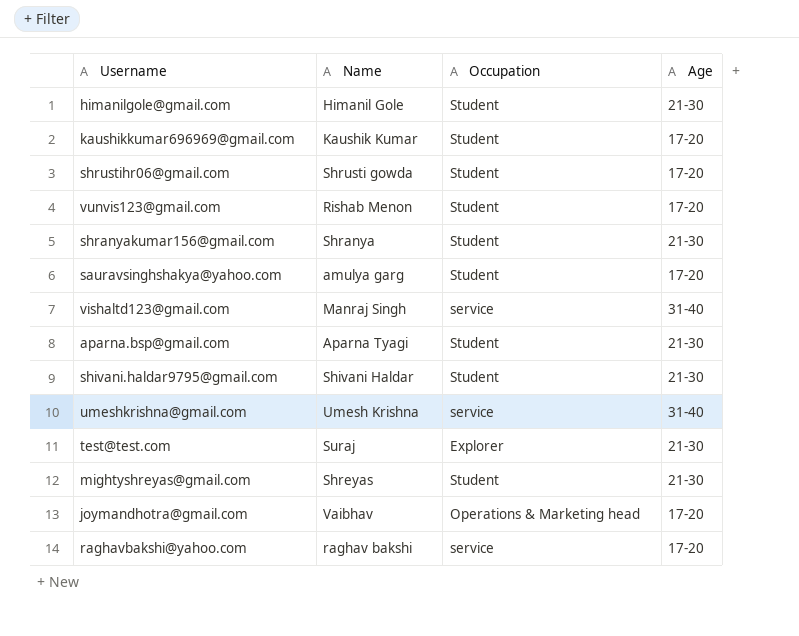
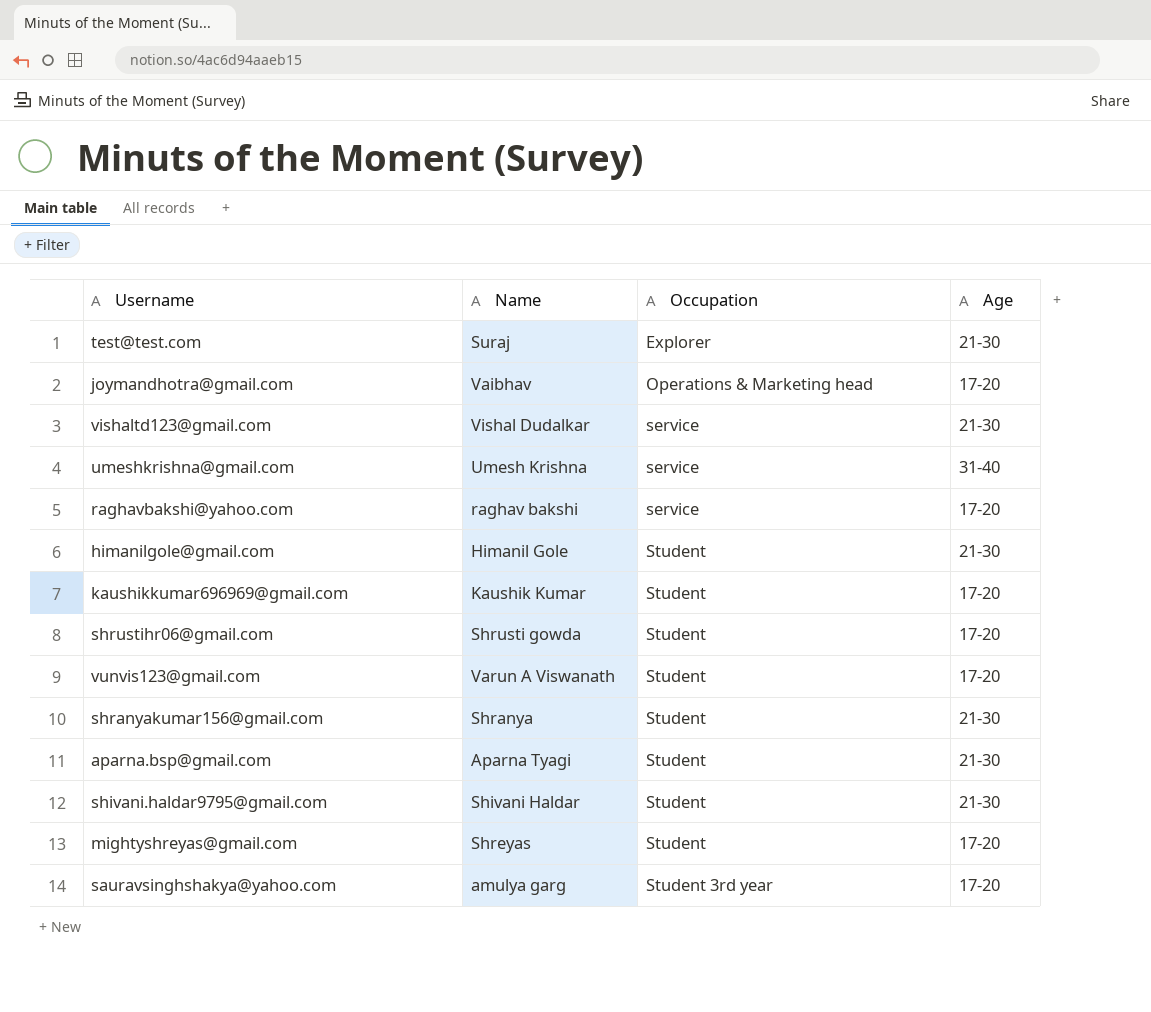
row order: none -> Occupation ascending
vishaltd123@gmail.com | Name: Manraj Singh -> Vishal Dudalkar
vishaltd123@gmail.com | Age: 31-40 -> 21-30
vunvis123@gmail.com | Name: Rishab Menon -> Varun A Viswanath
mightyshreyas@gmail.com | Age: 21-30 -> 17-20
sauravsinghshakya@yahoo.com | Occupation: Student -> Student 3rd year

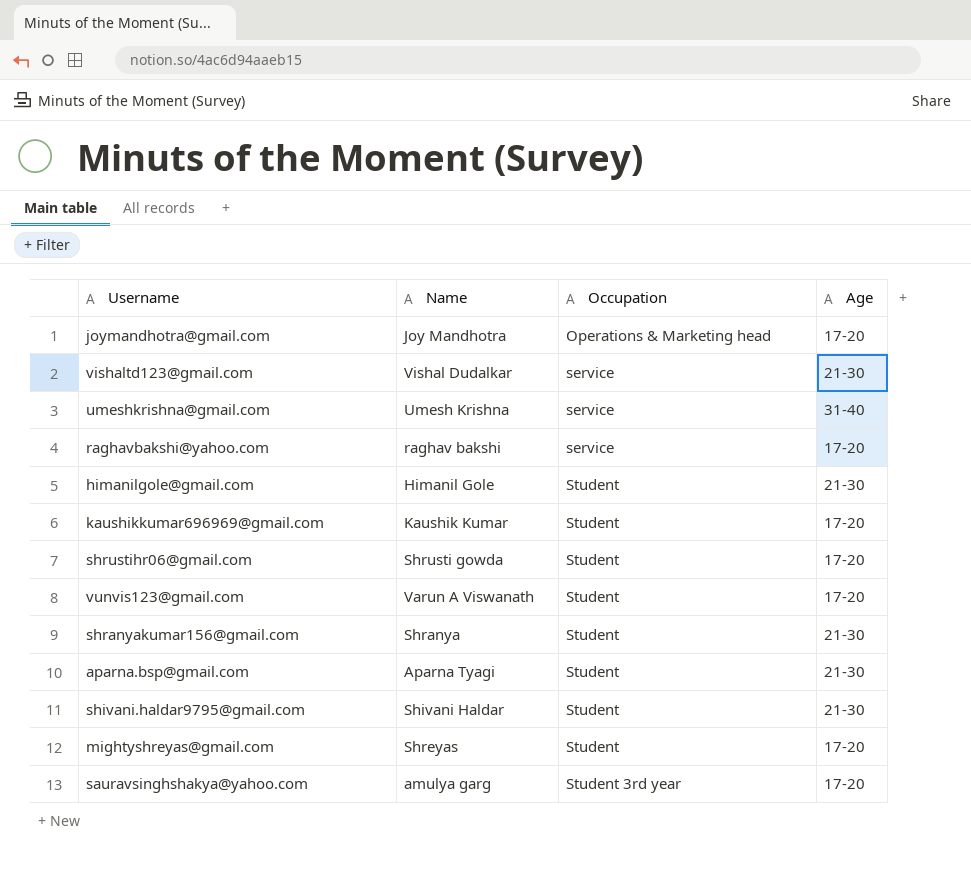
row test@test.com: Suraj | Explorer | 21-30 -> none
joymandhotra@gmail.com | Name: Vaibhav -> Joy Mandhotra

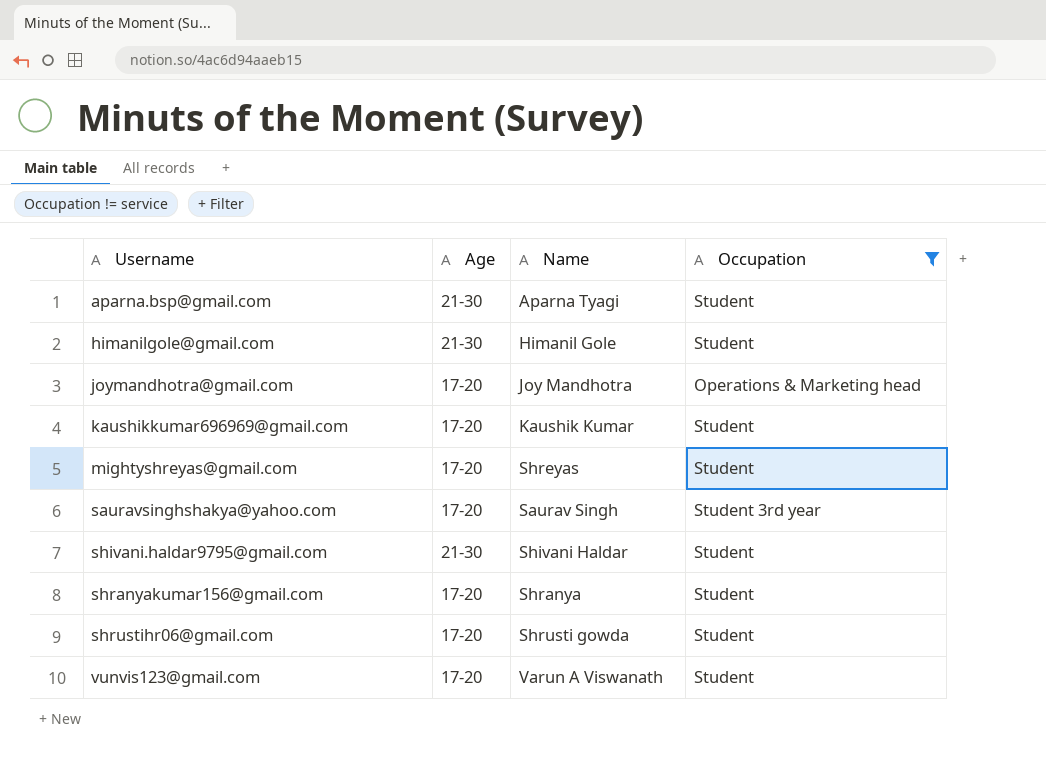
filter: none -> Occupation != service
row order: Occupation ascending -> Username ascending
column Age | position: 4 -> 2
sauravsinghshakya@yahoo.com | Name: amulya garg -> Saurav Singh
shranyakumar156@gmail.com | Age: 21-30 -> 17-20

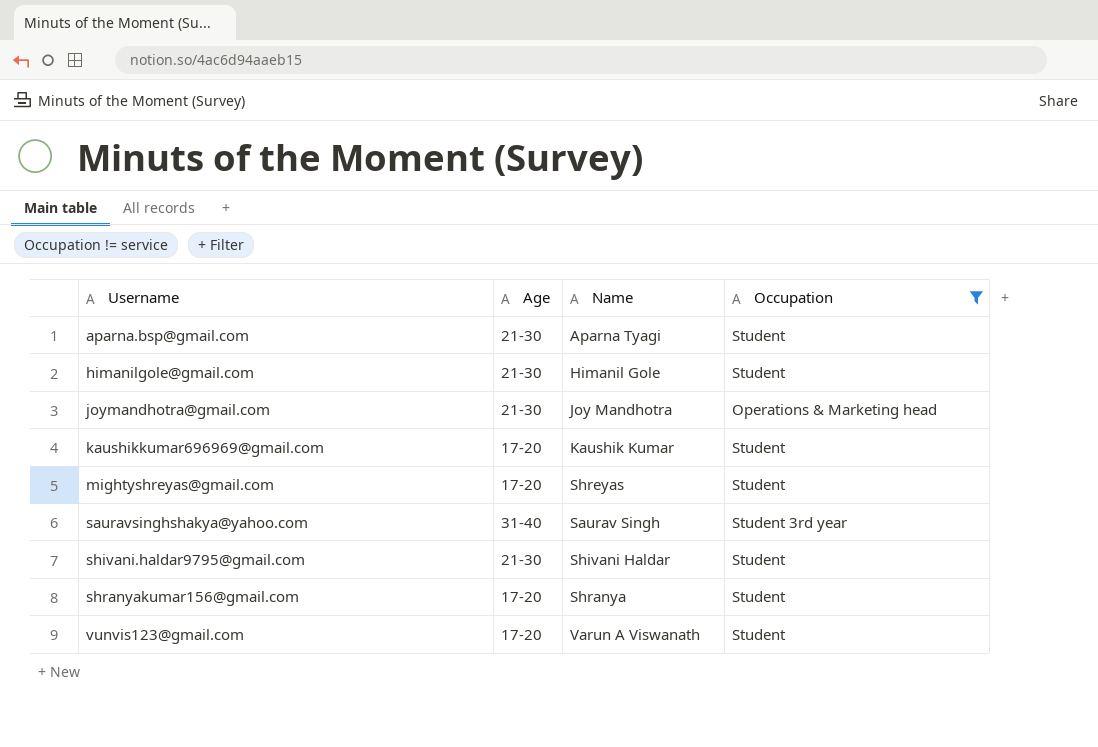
row shrustihr06@gmail.com: 17-20 | Shrusti gowda | Student -> none
joymandhotra@gmail.com | Age: 17-20 -> 21-30
sauravsinghshakya@yahoo.com | Age: 17-20 -> 31-40

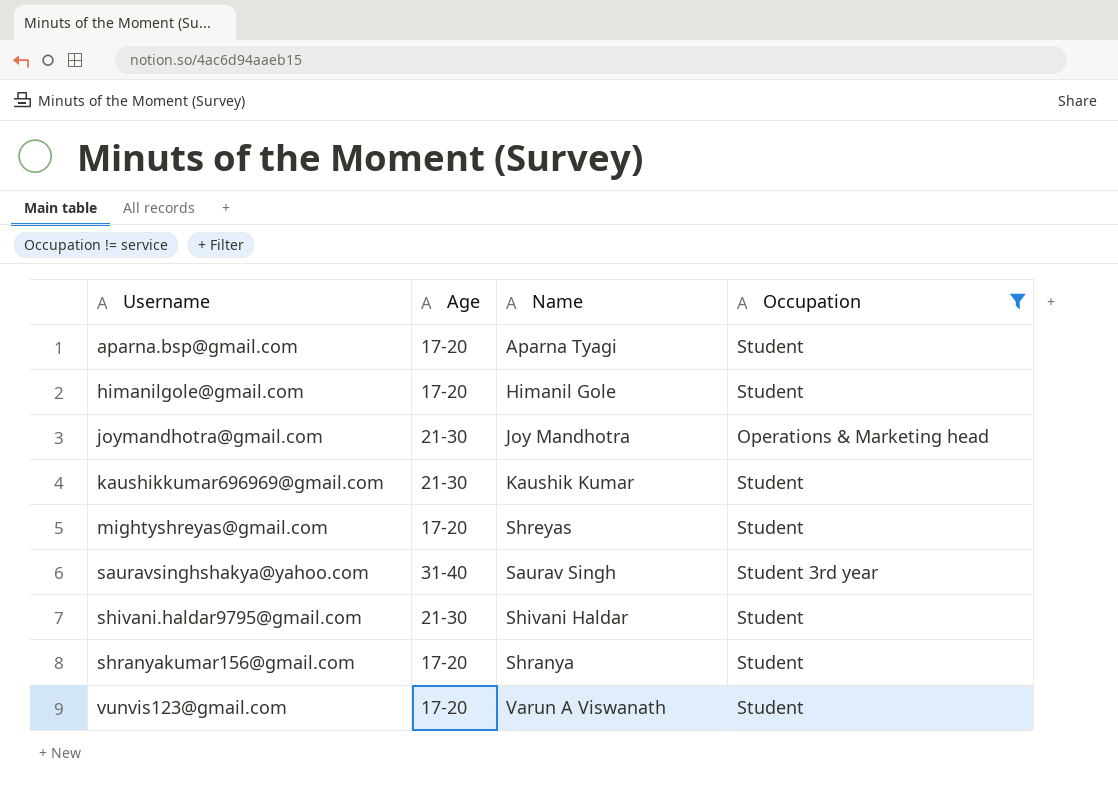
aparna.bsp@gmail.com | Age: 21-30 -> 17-20
himanilgole@gmail.com | Age: 21-30 -> 17-20
kaushikkumar696969@gmail.com | Age: 17-20 -> 21-30

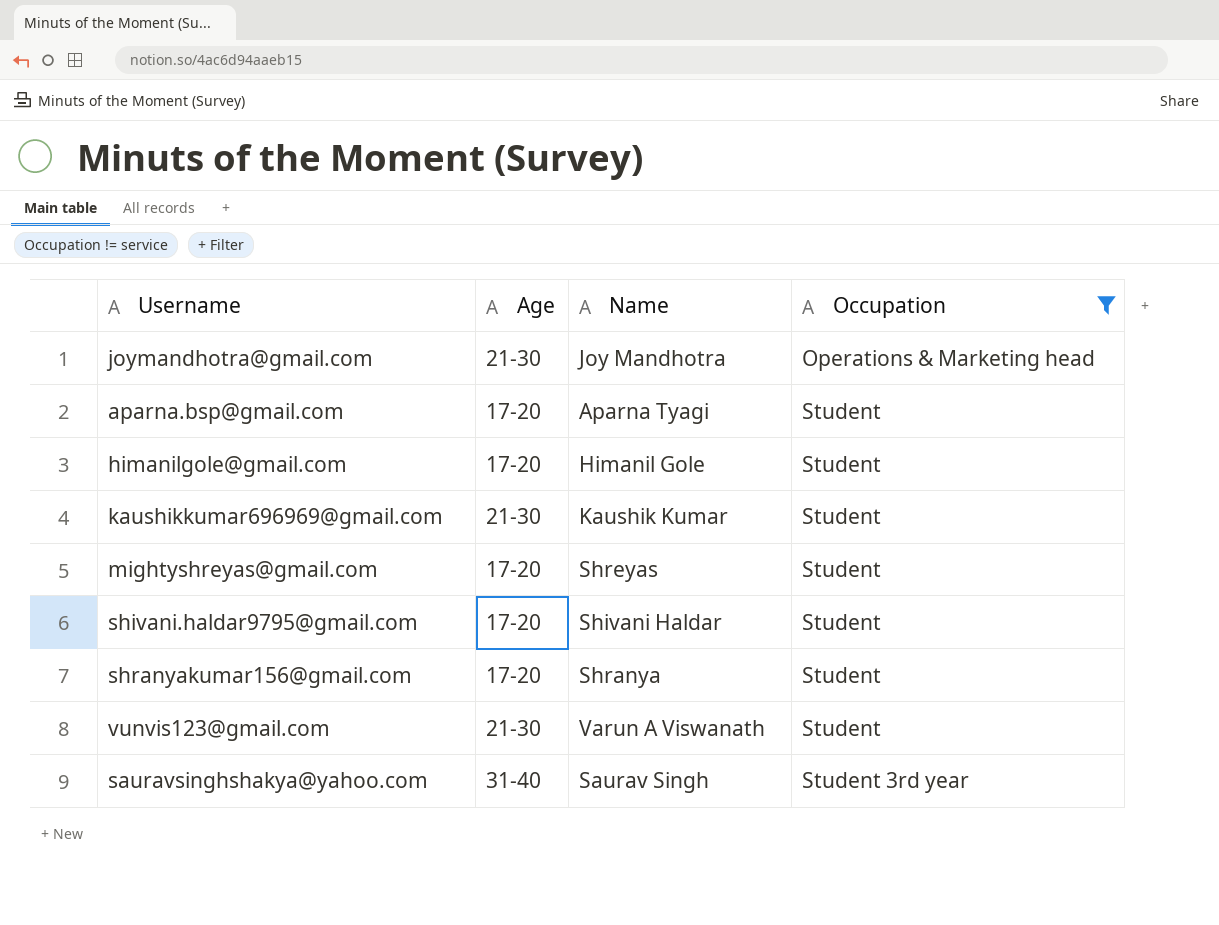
row order: Username ascending -> Occupation ascending
shivani.haldar9795@gmail.com | Age: 21-30 -> 17-20
vunvis123@gmail.com | Age: 17-20 -> 21-30

